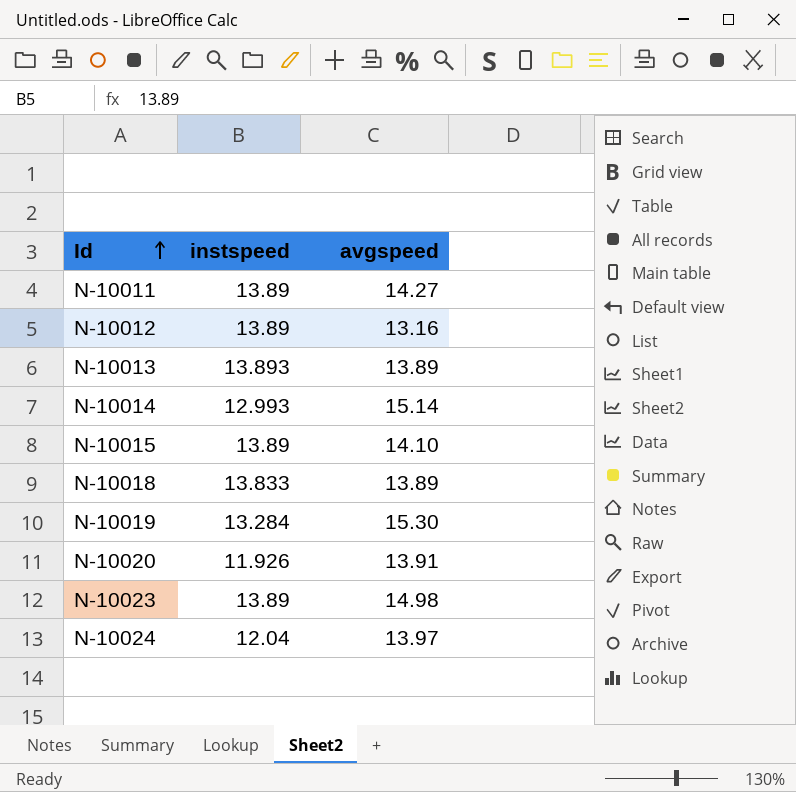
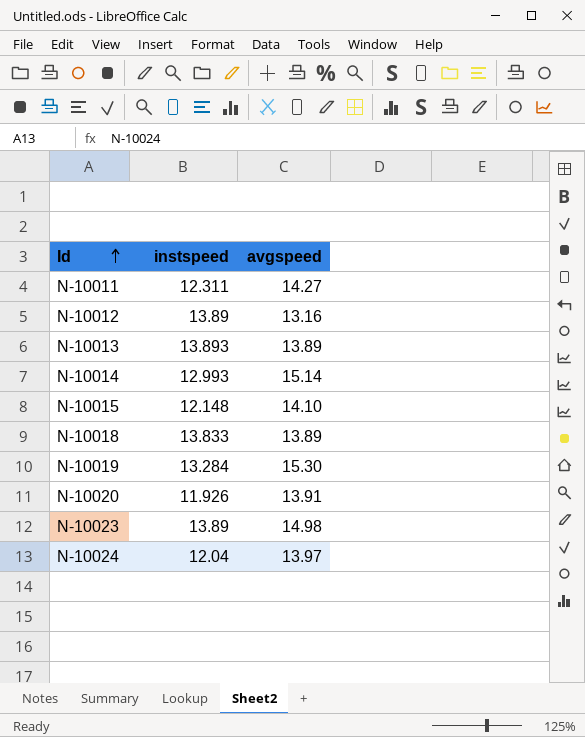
N-10011 | instspeed: 13.89 -> 12.311
N-10015 | instspeed: 13.89 -> 12.148

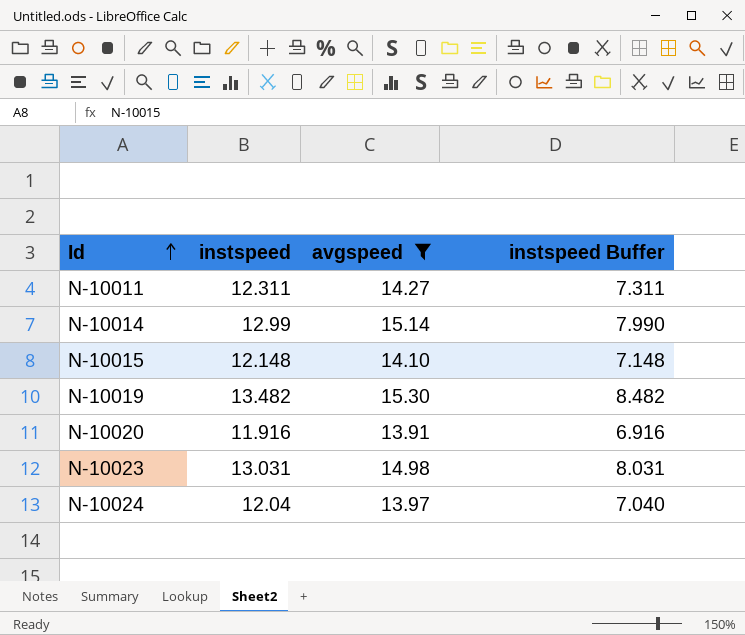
filter: none -> avgspeed >= 13.91
column instspeed Buffer | formula: none -> [instspeed] - 5
N-10014 | instspeed: 12.993 -> 12.99
N-10019 | instspeed: 13.284 -> 13.482
N-10020 | instspeed: 11.926 -> 11.916
N-10023 | instspeed: 13.89 -> 13.031

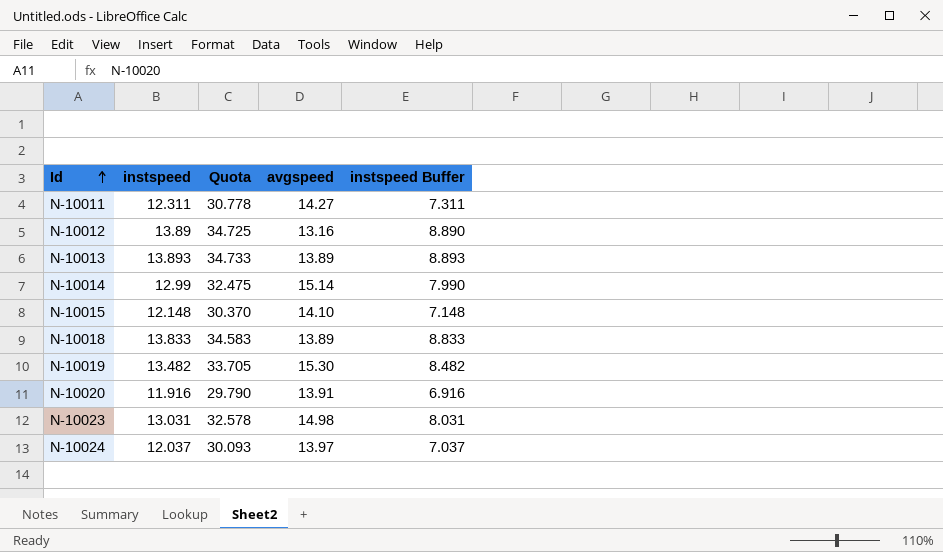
filter: avgspeed >= 13.91 -> none
column Quota | formula: none -> [instspeed] * 2.5
N-10024 | instspeed: 12.04 -> 12.037
N-10024 | instspeed Buffer: 7.040 -> 7.037

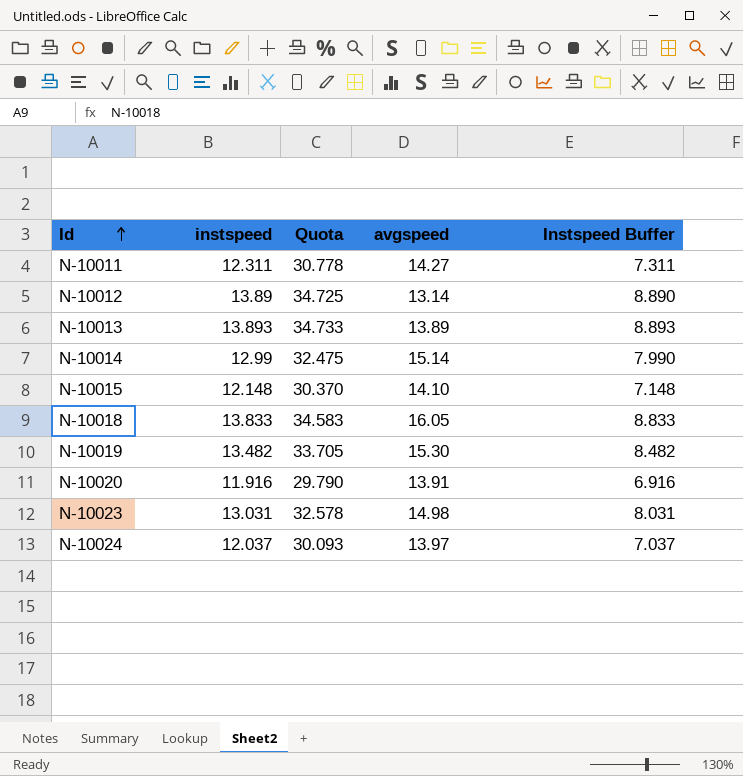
column name: instspeed Buffer -> Instspeed Buffer
N-10012 | avgspeed: 13.16 -> 13.14
N-10018 | avgspeed: 13.89 -> 16.05

